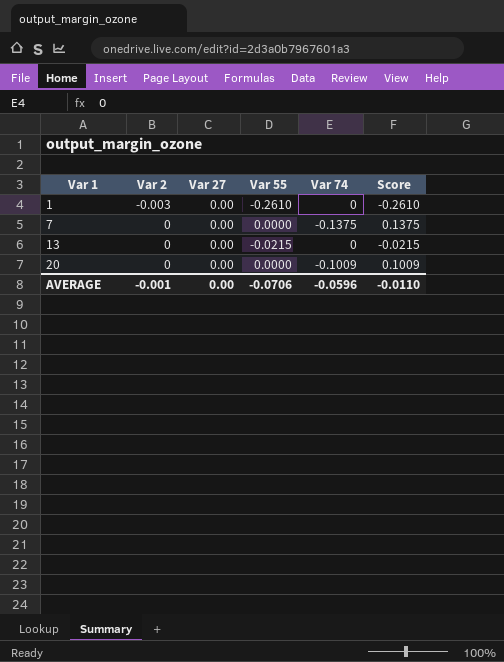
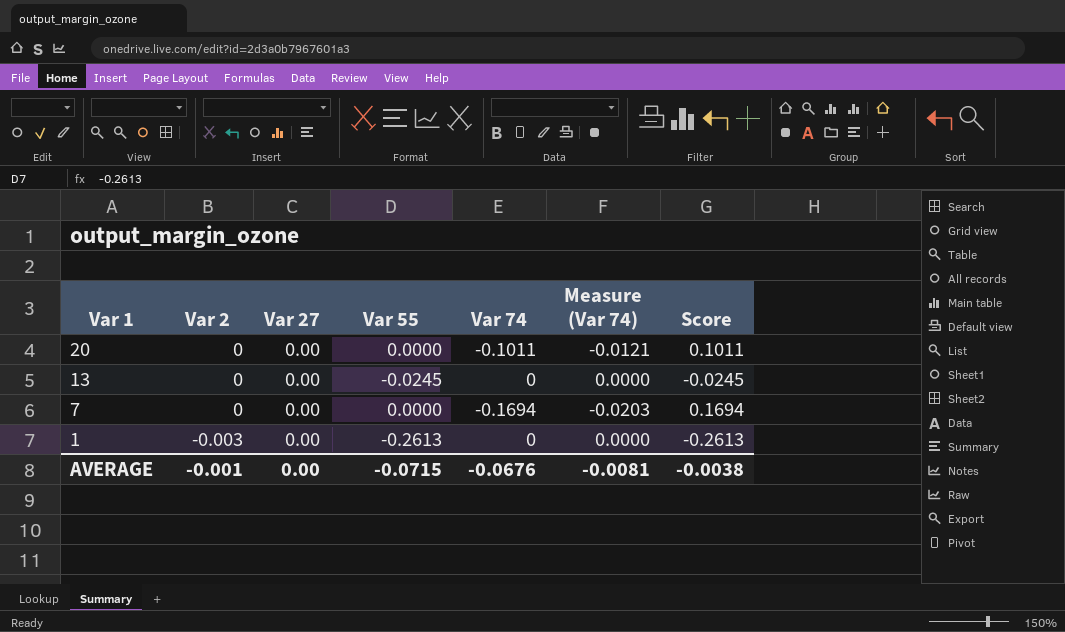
row order: Var 1 ascending -> Var 1 descending
column Measure (Var 74) | formula: none -> [Var 74] * 0.12
20 | Var 74: -0.1009 -> -0.1011
20 | Score: 0.1009 -> 0.1011
13 | Var 55: -0.0215 -> -0.0245
13 | Score: -0.0215 -> -0.0245
7 | Var 74: -0.1375 -> -0.1694
7 | Score: 0.1375 -> 0.1694
1 | Var 55: -0.2610 -> -0.2613
1 | Score: -0.2610 -> -0.2613
AVERAGE | Var 55: -0.0706 -> -0.0715
AVERAGE | Var 74: -0.0596 -> -0.0676
AVERAGE | Score: -0.0110 -> -0.0038

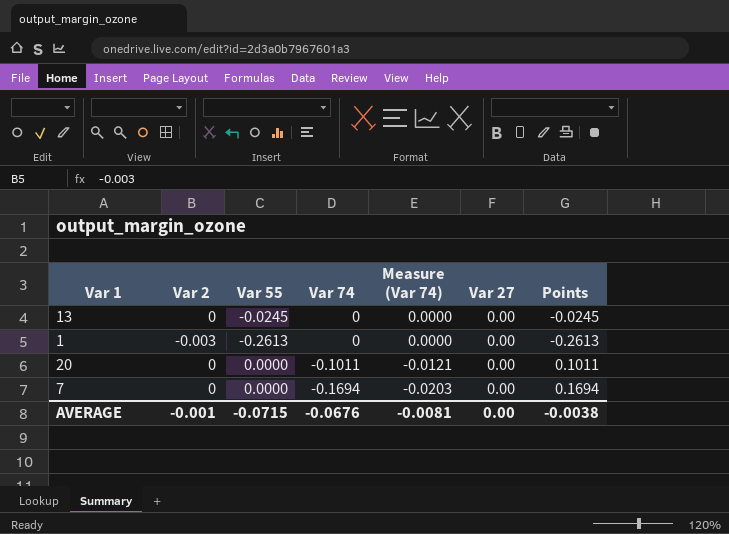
row order: Var 1 descending -> Var 74 descending
column Var 27 | position: 3 -> 6
column name: Score -> Points

